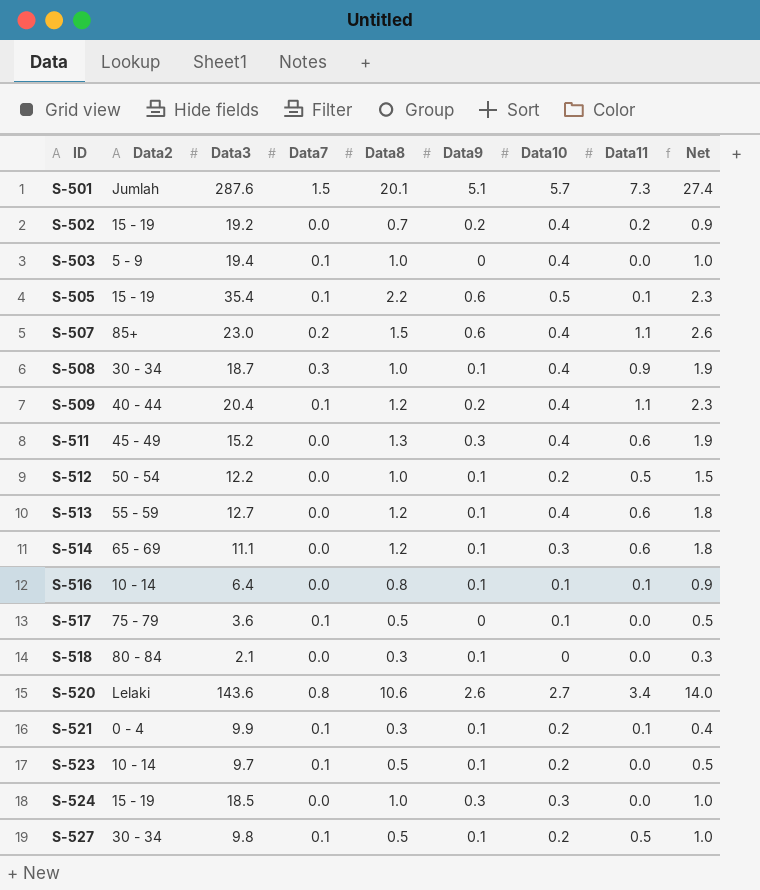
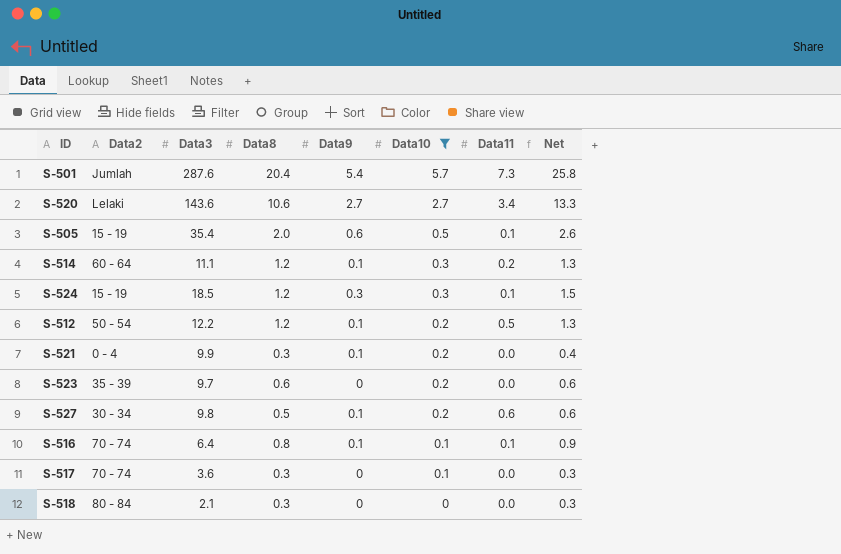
filter: none -> Data10 != 0.4
row order: ID ascending -> Data10 descending
column Data7 | position: 4 -> none
column Net | formula: [Data8] + [Data11] -> [Data8] + [Data9]
S-501 | Data8: 20.1 -> 20.4
S-501 | Data9: 5.1 -> 5.4
S-520 | Data9: 2.6 -> 2.7
S-505 | Data8: 2.2 -> 2.0
S-514 | Data2: 65 - 69 -> 60 - 64
S-514 | Data11: 0.6 -> 0.2
S-524 | Data8: 1.0 -> 1.2
S-524 | Data11: 0.0 -> 0.1
S-512 | Data8: 1.0 -> 1.2
S-521 | Data11: 0.1 -> 0.0
S-523 | Data2: 10 - 14 -> 35 - 39
S-523 | Data8: 0.5 -> 0.6
S-523 | Data9: 0.1 -> 0
S-527 | Data11: 0.5 -> 0.6
S-516 | Data2: 10 - 14 -> 70 - 74
S-517 | Data2: 75 - 79 -> 70 - 74
S-517 | Data8: 0.5 -> 0.3
S-518 | Data9: 0.1 -> 0

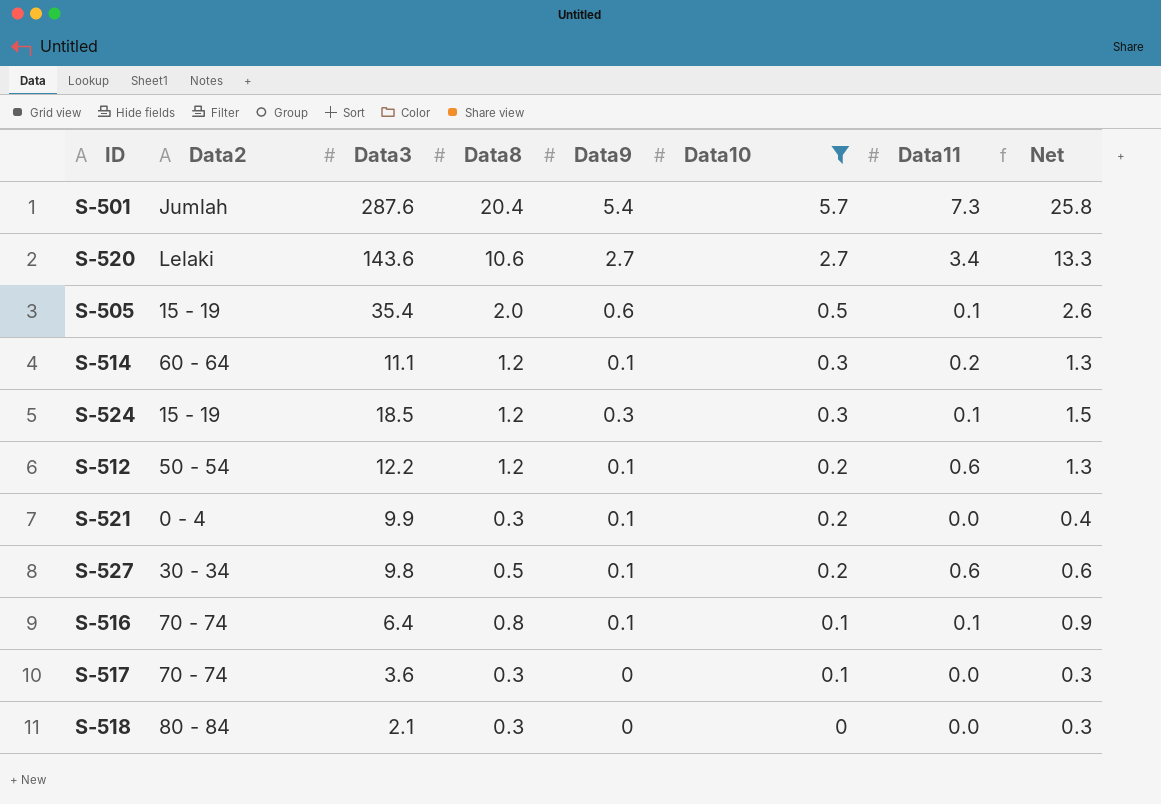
row S-523: 35 - 39 | 9.7 | 0.6 | 0 | 0.2 | 0.0 | 0.6 -> none
S-512 | Data11: 0.5 -> 0.6

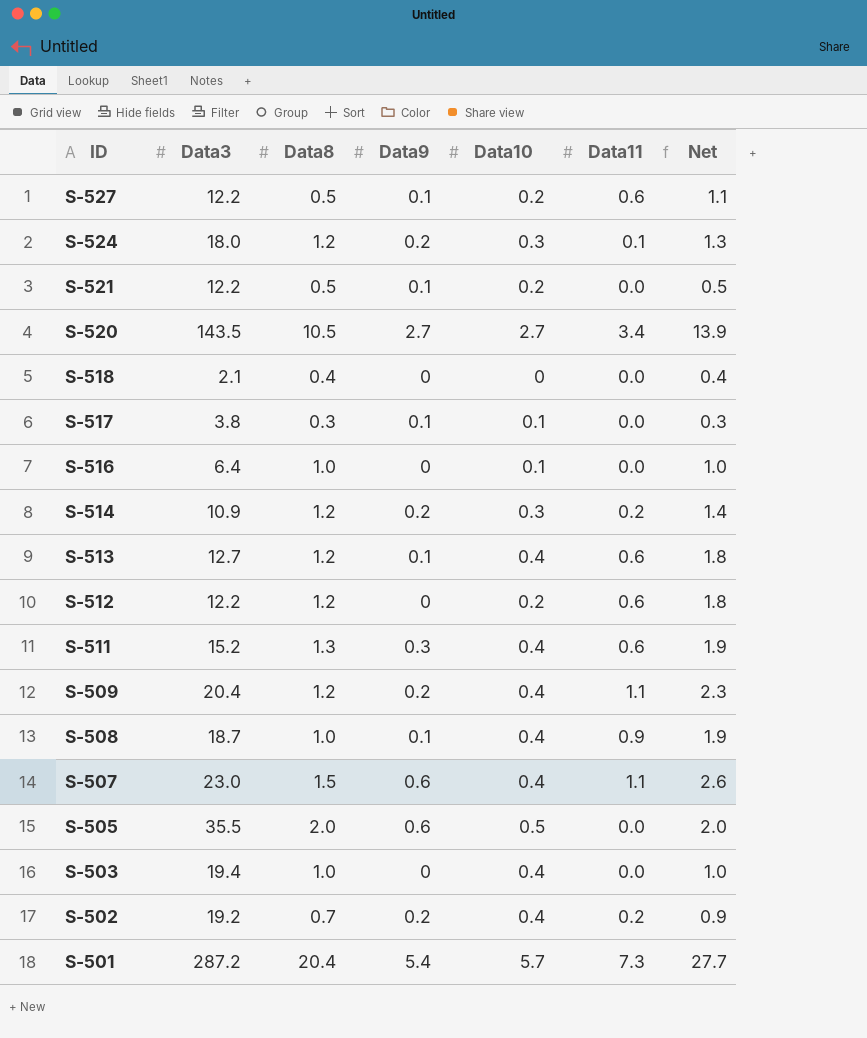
filter: Data10 != 0.4 -> none
row order: Data10 descending -> ID descending
column Data2 | position: 2 -> none
column Net | formula: [Data8] + [Data9] -> [Data8] + [Data11]
S-527 | Data3: 9.8 -> 12.2
S-524 | Data3: 18.5 -> 18.0
S-524 | Data9: 0.3 -> 0.2
S-521 | Data3: 9.9 -> 12.2
S-521 | Data8: 0.3 -> 0.5
S-520 | Data3: 143.6 -> 143.5
S-520 | Data8: 10.6 -> 10.5
S-518 | Data8: 0.3 -> 0.4
S-517 | Data3: 3.6 -> 3.8
S-517 | Data9: 0 -> 0.1
S-516 | Data8: 0.8 -> 1.0
S-516 | Data9: 0.1 -> 0
S-516 | Data11: 0.1 -> 0.0
S-514 | Data3: 11.1 -> 10.9
S-514 | Data9: 0.1 -> 0.2
S-512 | Data9: 0.1 -> 0
S-505 | Data3: 35.4 -> 35.5
S-505 | Data11: 0.1 -> 0.0
S-501 | Data3: 287.6 -> 287.2

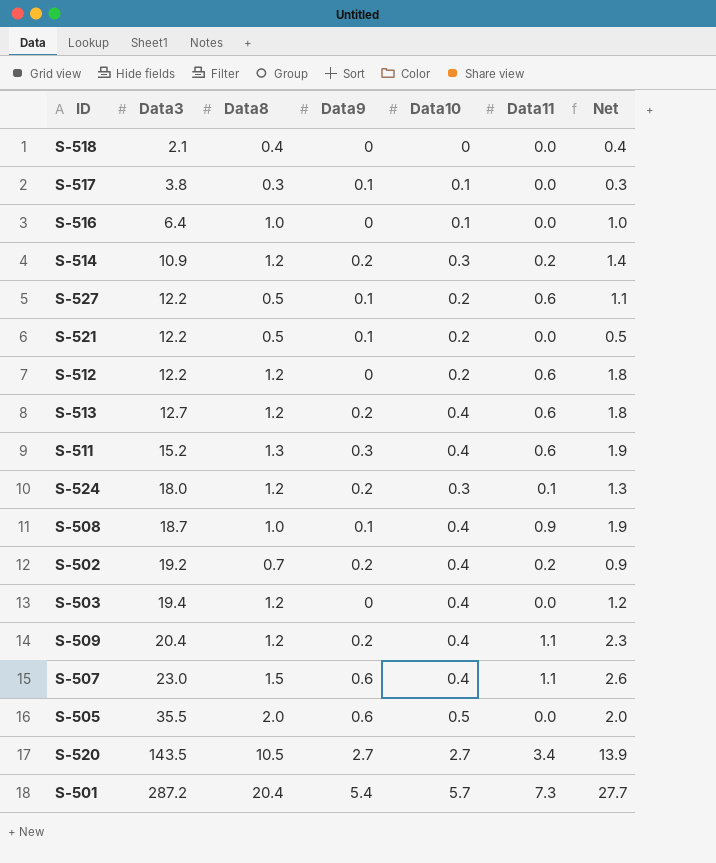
row order: ID descending -> Data3 ascending
S-513 | Data9: 0.1 -> 0.2
S-503 | Data8: 1.0 -> 1.2
S-503 | Net: 1.0 -> 1.2

